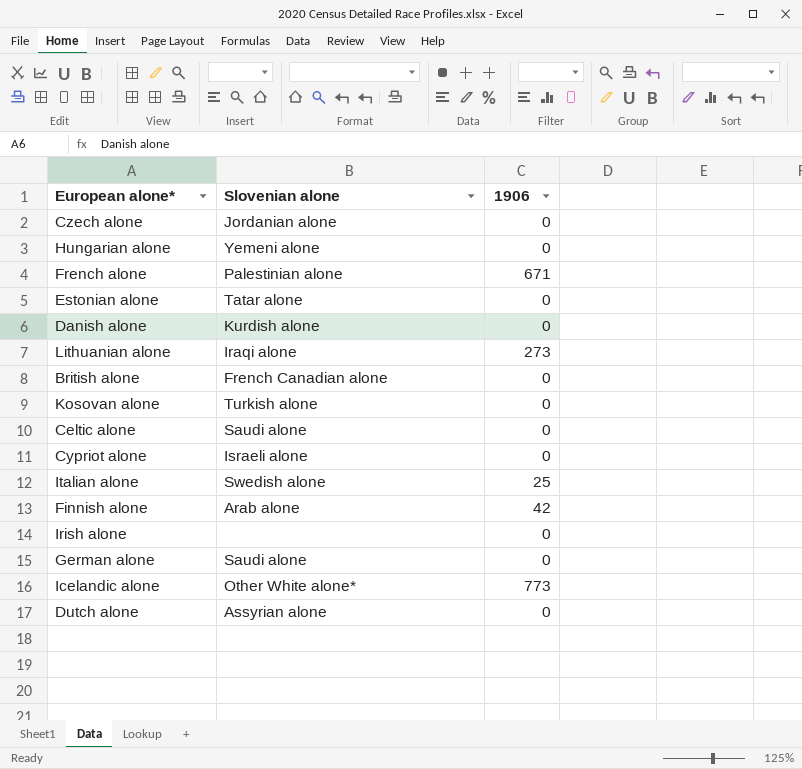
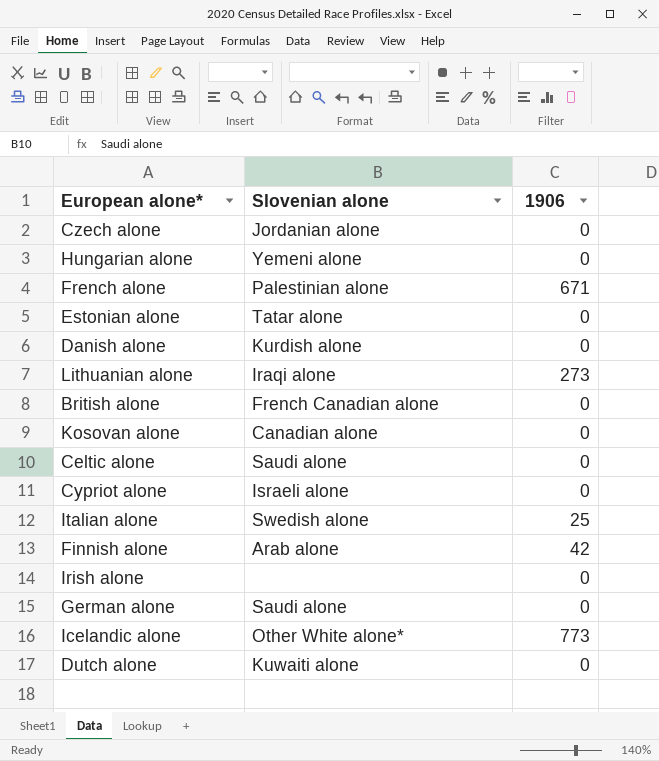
Kosovan alone | Slovenian alone: Turkish alone -> Canadian alone
Dutch alone | Slovenian alone: Assyrian alone -> Kuwaiti alone

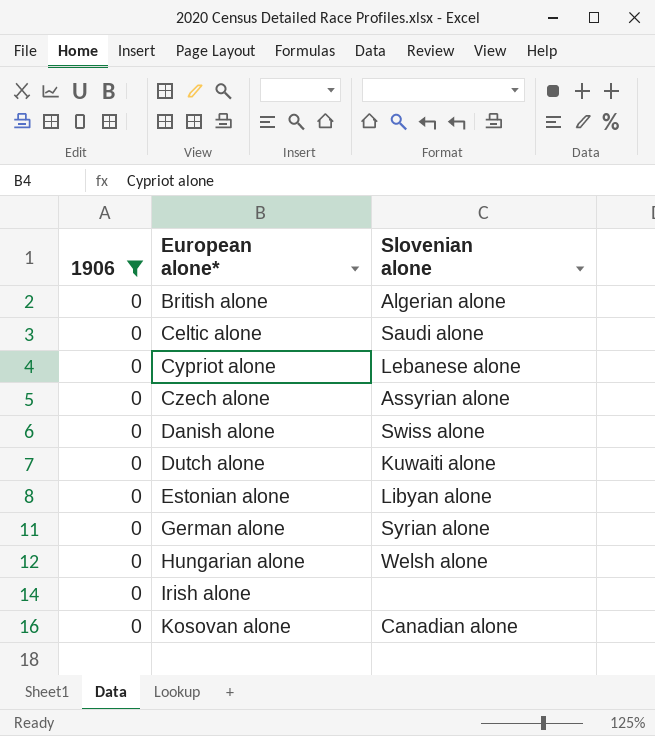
filter: none -> 1906 = 0
row order: none -> European alone* ascending
column 1906 | position: 3 -> 1
British alone | Slovenian alone: French Canadian alone -> Algerian alone
Cypriot alone | Slovenian alone: Israeli alone -> Lebanese alone
Czech alone | Slovenian alone: Jordanian alone -> Assyrian alone
Danish alone | Slovenian alone: Kurdish alone -> Swiss alone
Estonian alone | Slovenian alone: Tatar alone -> Libyan alone
German alone | Slovenian alone: Saudi alone -> Syrian alone
Hungarian alone | Slovenian alone: Yemeni alone -> Welsh alone

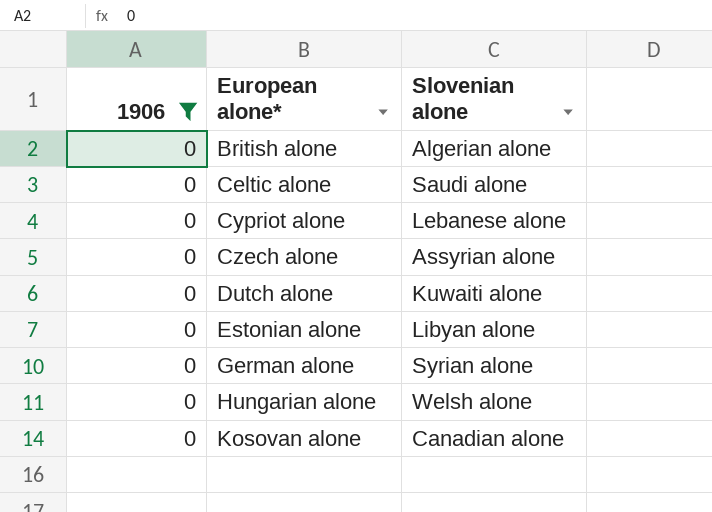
row Danish alone: 0 | Swiss alone -> none
row Irish alone: 0 | none -> none

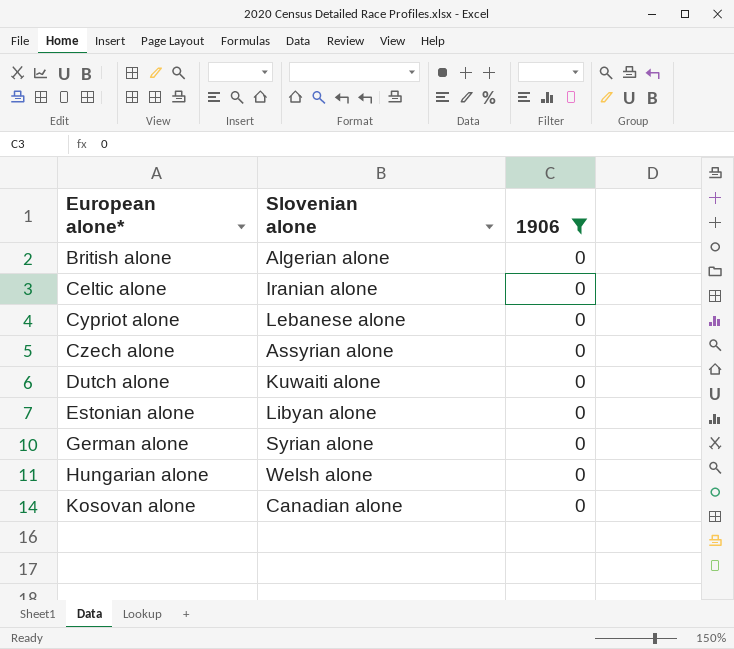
column 1906 | position: 1 -> 3
Celtic alone | Slovenian alone: Saudi alone -> Iranian alone

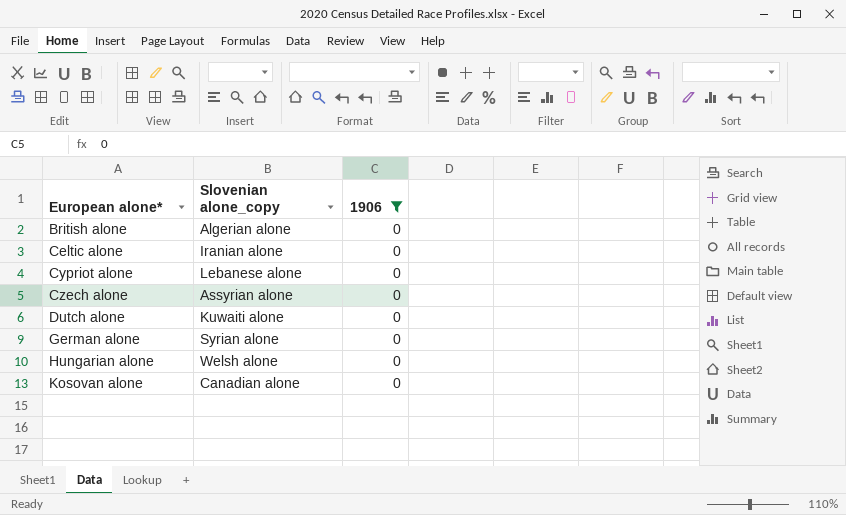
column name: Slovenian alone -> Slovenian alone_copy
row Estonian alone: Libyan alone | 0 -> none

